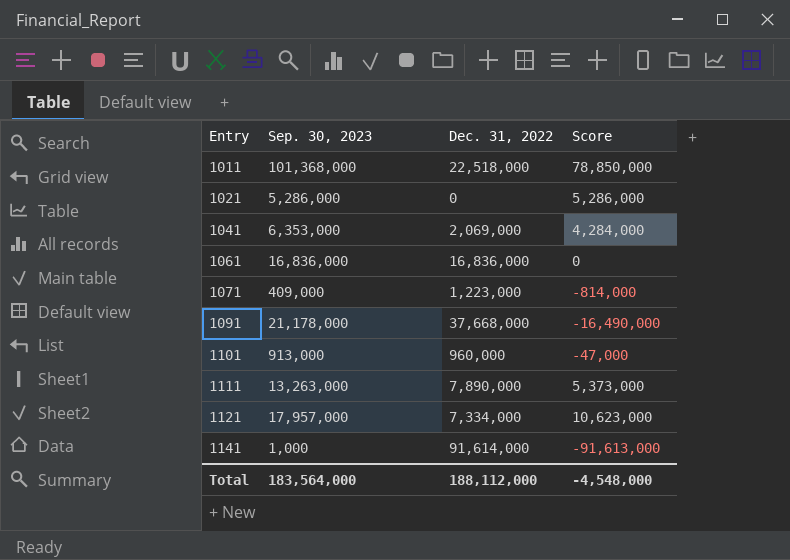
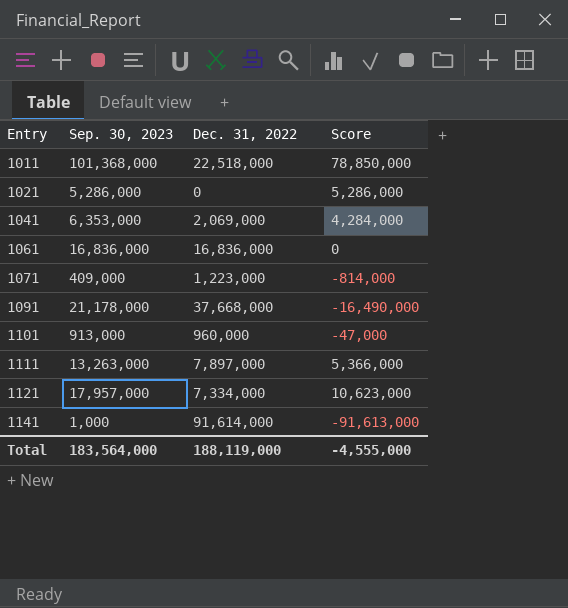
1111 | Dec. 31, 2022: 7,890,000 -> 7,897,000
1111 | Score: 5,373,000 -> 5,366,000
Total | Dec. 31, 2022: 188,112,000 -> 188,119,000
Total | Score: -4,548,000 -> -4,555,000

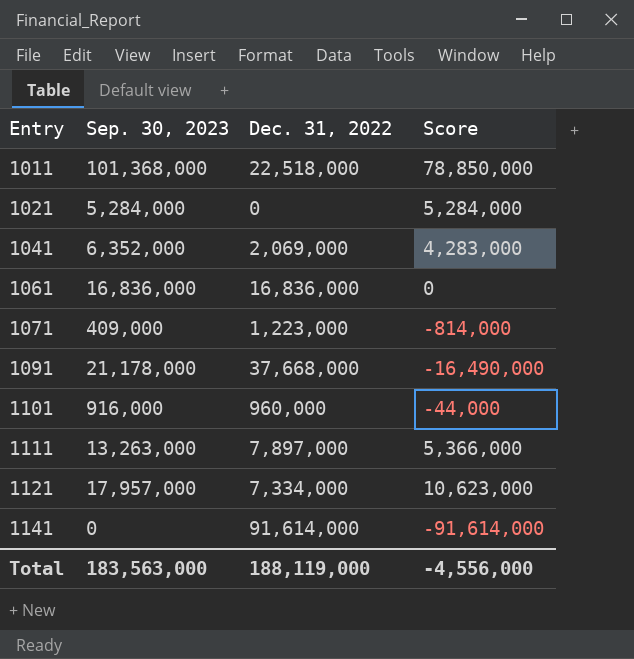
1021 | Sep. 30, 2023: 5,286,000 -> 5,284,000
1021 | Score: 5,286,000 -> 5,284,000
1041 | Sep. 30, 2023: 6,353,000 -> 6,352,000
1041 | Score: 4,284,000 -> 4,283,000
1101 | Sep. 30, 2023: 913,000 -> 916,000
1101 | Score: -47,000 -> -44,000
1141 | Sep. 30, 2023: 1,000 -> 0
1141 | Score: -91,613,000 -> -91,614,000
Total | Sep. 30, 2023: 183,564,000 -> 183,563,000
Total | Score: -4,555,000 -> -4,556,000

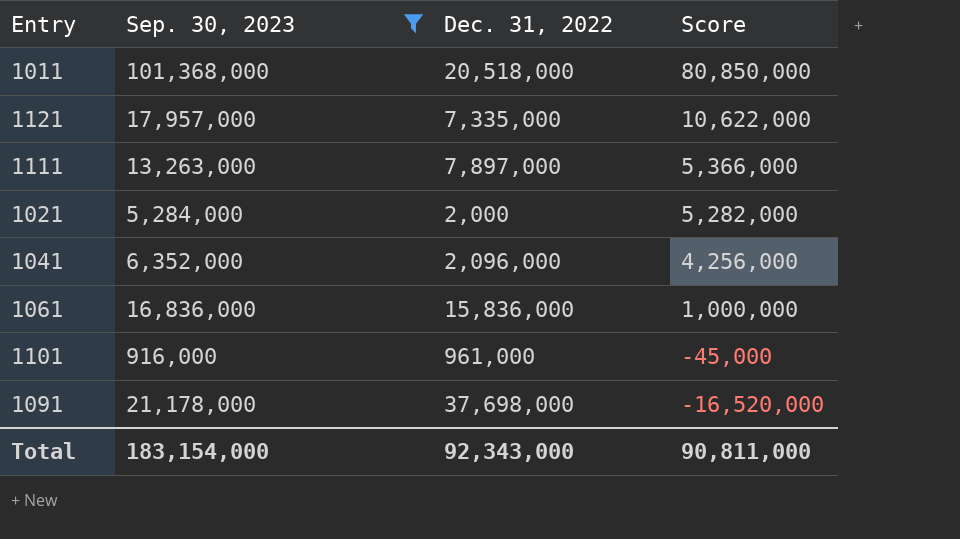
filter: none -> Sep. 30, 2023 >= 916,000
row order: Entry ascending -> Score descending
1011 | Dec. 31, 2022: 22,518,000 -> 20,518,000
1011 | Score: 78,850,000 -> 80,850,000
1121 | Dec. 31, 2022: 7,334,000 -> 7,335,000
1121 | Score: 10,623,000 -> 10,622,000
1021 | Dec. 31, 2022: 0 -> 2,000
1021 | Score: 5,284,000 -> 5,282,000
1041 | Dec. 31, 2022: 2,069,000 -> 2,096,000
1041 | Score: 4,283,000 -> 4,256,000
1061 | Dec. 31, 2022: 16,836,000 -> 15,836,000
1061 | Score: 0 -> 1,000,000
1101 | Dec. 31, 2022: 960,000 -> 961,000
1101 | Score: -44,000 -> -45,000
1091 | Dec. 31, 2022: 37,668,000 -> 37,698,000
1091 | Score: -16,490,000 -> -16,520,000
Total | Sep. 30, 2023: 183,563,000 -> 183,154,000
Total | Dec. 31, 2022: 188,119,000 -> 92,343,000
Total | Score: -4,556,000 -> 90,811,000

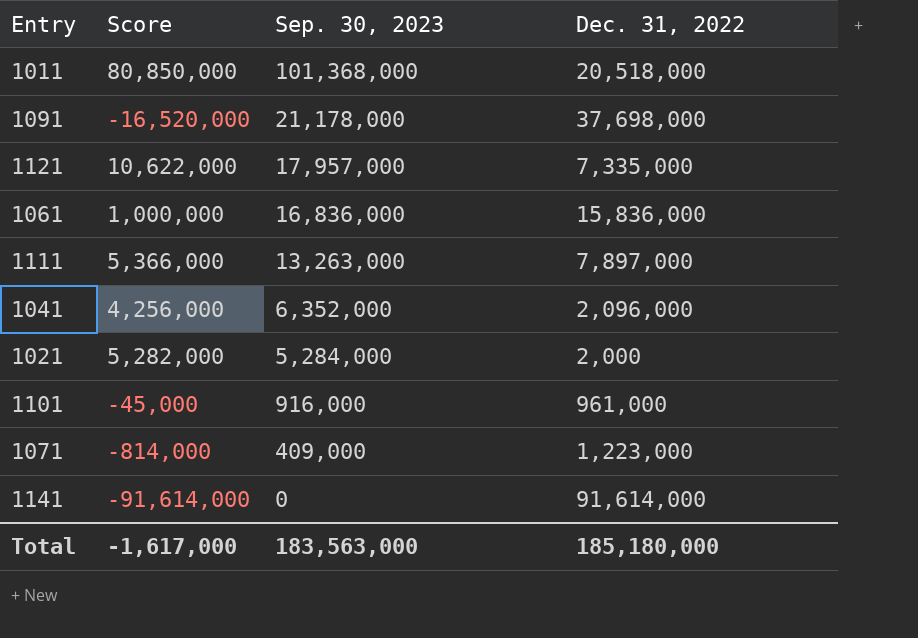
filter: Sep. 30, 2023 >= 916,000 -> none
row order: Score descending -> Sep. 30, 2023 descending
column Score | position: 4 -> 2
Total | Score: 90,811,000 -> -1,617,000
Total | Sep. 30, 2023: 183,154,000 -> 183,563,000
Total | Dec. 31, 2022: 92,343,000 -> 185,180,000

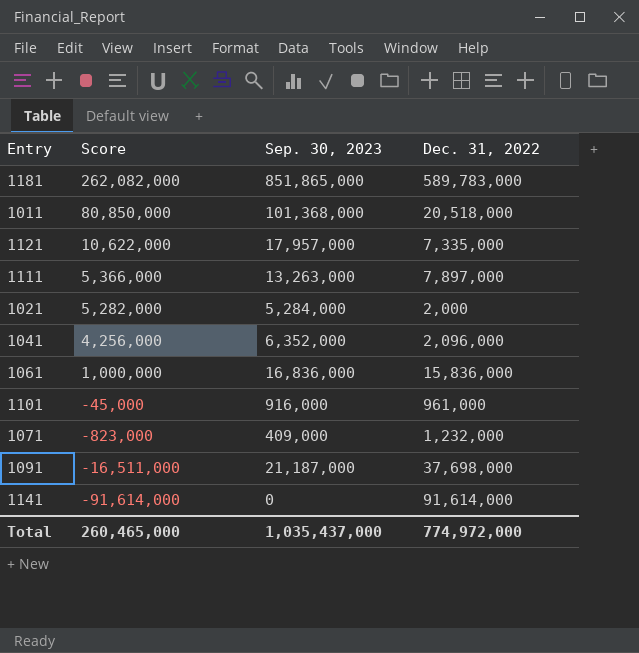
row order: Sep. 30, 2023 descending -> Score descending
row 1181: none -> 262,082,000 | 851,865,000 | 589,783,000
1071 | Score: -814,000 -> -823,000
1071 | Dec. 31, 2022: 1,223,000 -> 1,232,000
1091 | Score: -16,520,000 -> -16,511,000
1091 | Sep. 30, 2023: 21,178,000 -> 21,187,000
Total | Score: -1,617,000 -> 260,465,000
Total | Sep. 30, 2023: 183,563,000 -> 1,035,437,000
Total | Dec. 31, 2022: 185,180,000 -> 774,972,000

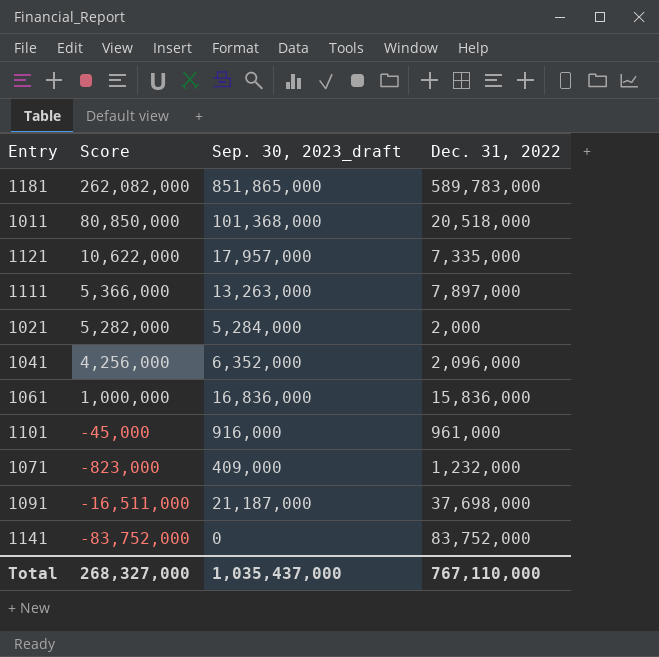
column name: Sep. 30, 2023 -> Sep. 30, 2023_draft
1141 | Score: -91,614,000 -> -83,752,000
1141 | Dec. 31, 2022: 91,614,000 -> 83,752,000
Total | Score: 260,465,000 -> 268,327,000
Total | Dec. 31, 2022: 774,972,000 -> 767,110,000

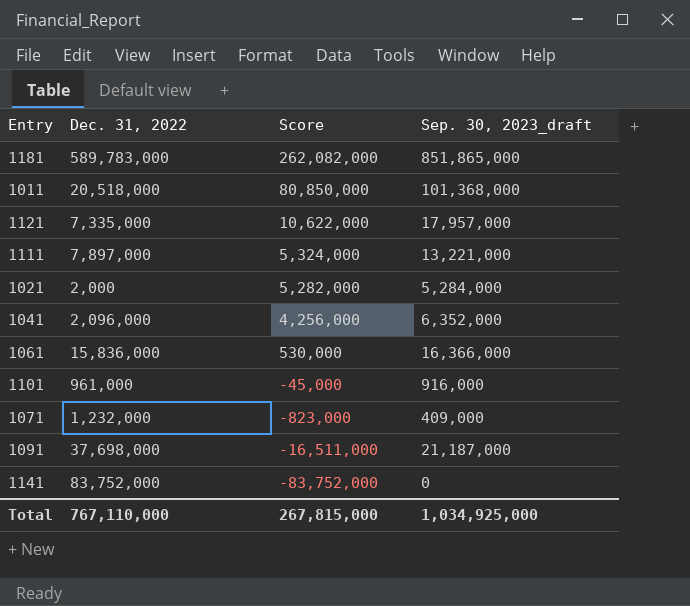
column Dec. 31, 2022 | position: 4 -> 2
1111 | Score: 5,366,000 -> 5,324,000
1111 | Sep. 30, 2023_draft: 13,263,000 -> 13,221,000
1061 | Score: 1,000,000 -> 530,000
1061 | Sep. 30, 2023_draft: 16,836,000 -> 16,366,000
Total | Score: 268,327,000 -> 267,815,000
Total | Sep. 30, 2023_draft: 1,035,437,000 -> 1,034,925,000

